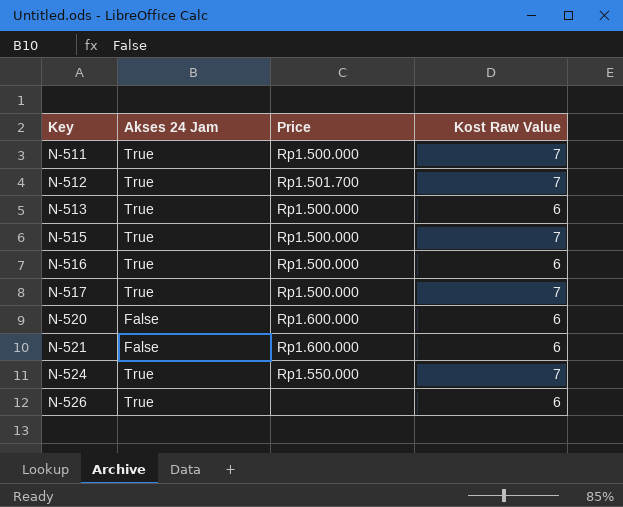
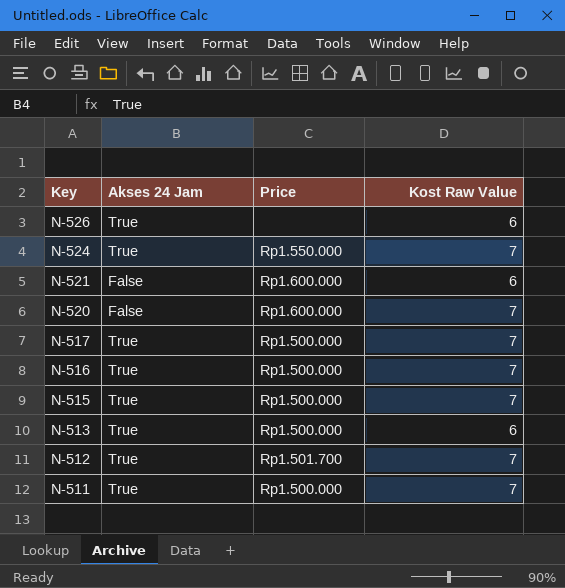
row order: Key ascending -> Key descending
N-520 | Kost Raw Value: 6 -> 7
N-516 | Kost Raw Value: 6 -> 7

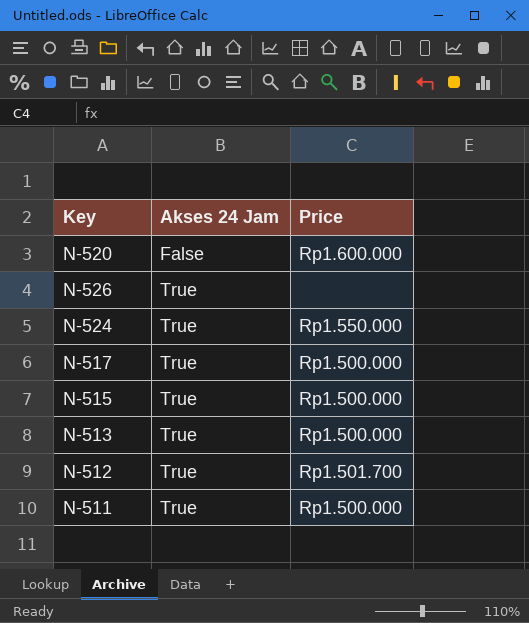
row order: Key descending -> Akses 24 Jam ascending
column Kost Raw Value | position: 4 -> none
row N-521: False | Rp1.600.000 | 6 -> none
row N-516: True | Rp1.500.000 | 7 -> none

